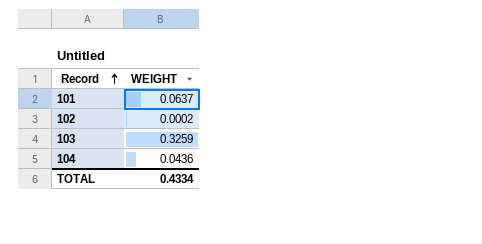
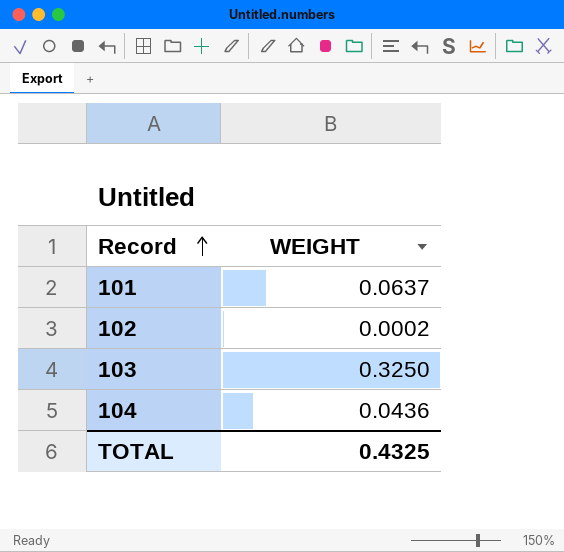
103 | WEIGHT: 0.3259 -> 0.3250
TOTAL | WEIGHT: 0.4334 -> 0.4325

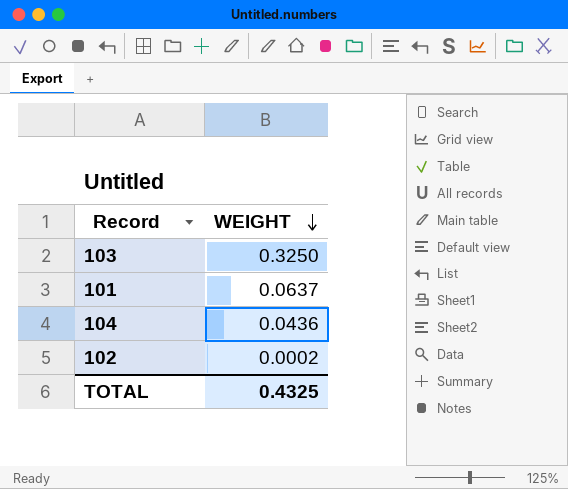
row order: Record ascending -> WEIGHT descending

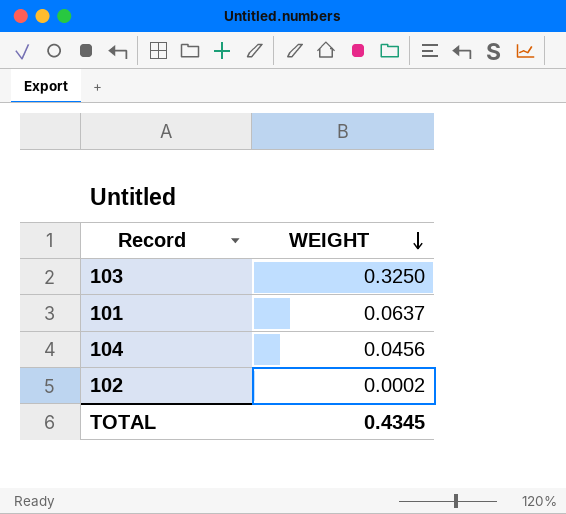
104 | WEIGHT: 0.0436 -> 0.0456
TOTAL | WEIGHT: 0.4325 -> 0.4345

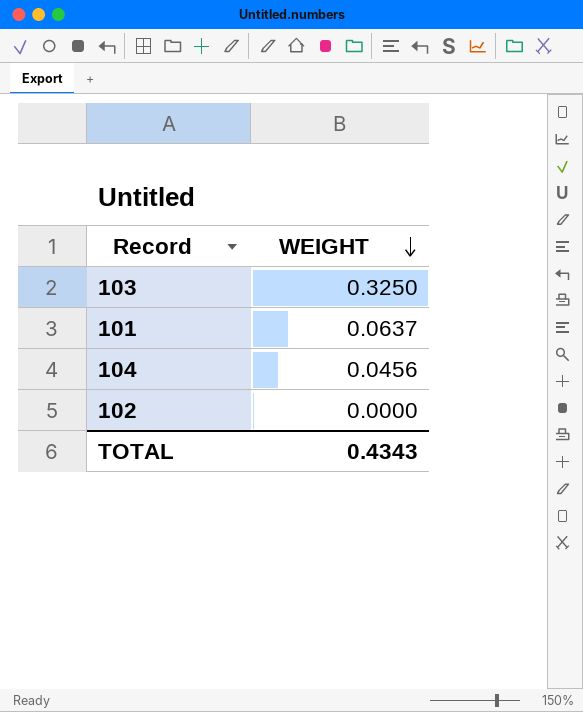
102 | WEIGHT: 0.0002 -> 0.0000
TOTAL | WEIGHT: 0.4345 -> 0.4343

